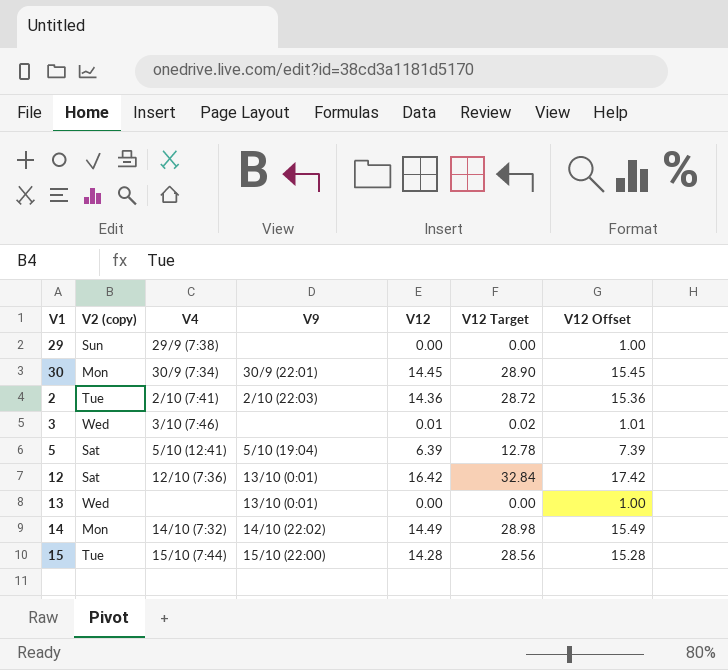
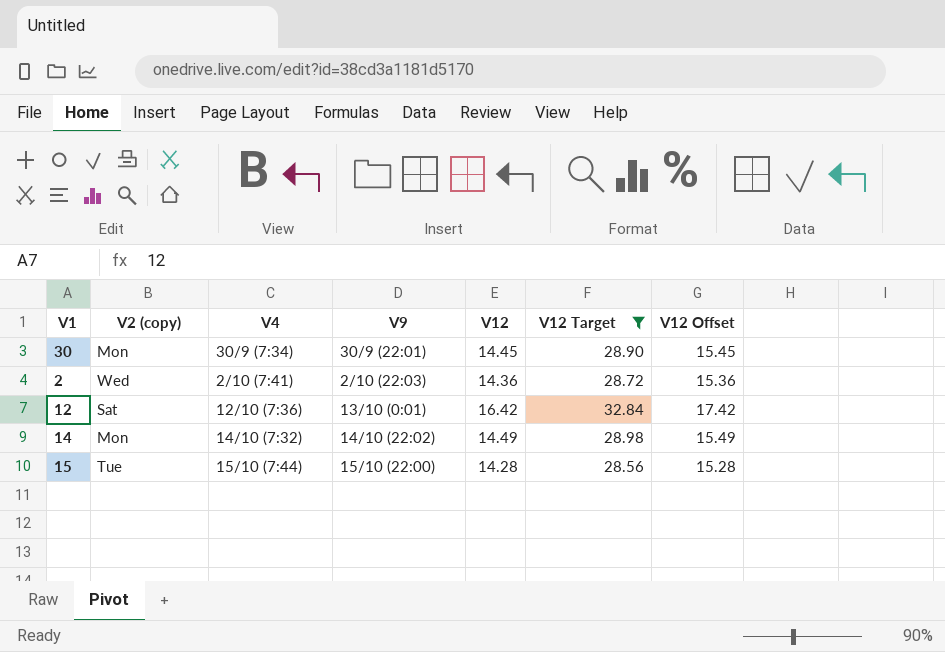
filter: none -> V12 Target >= 28.56
2 | V2 (copy): Tue -> Wed

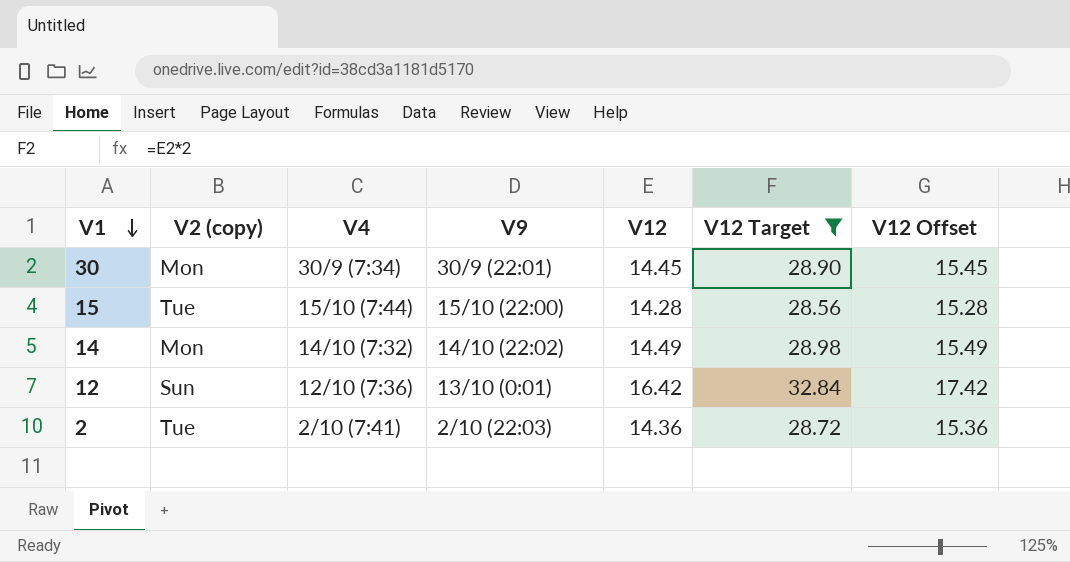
row order: none -> V1 descending
12 | V2 (copy): Sat -> Sun
2 | V2 (copy): Wed -> Tue

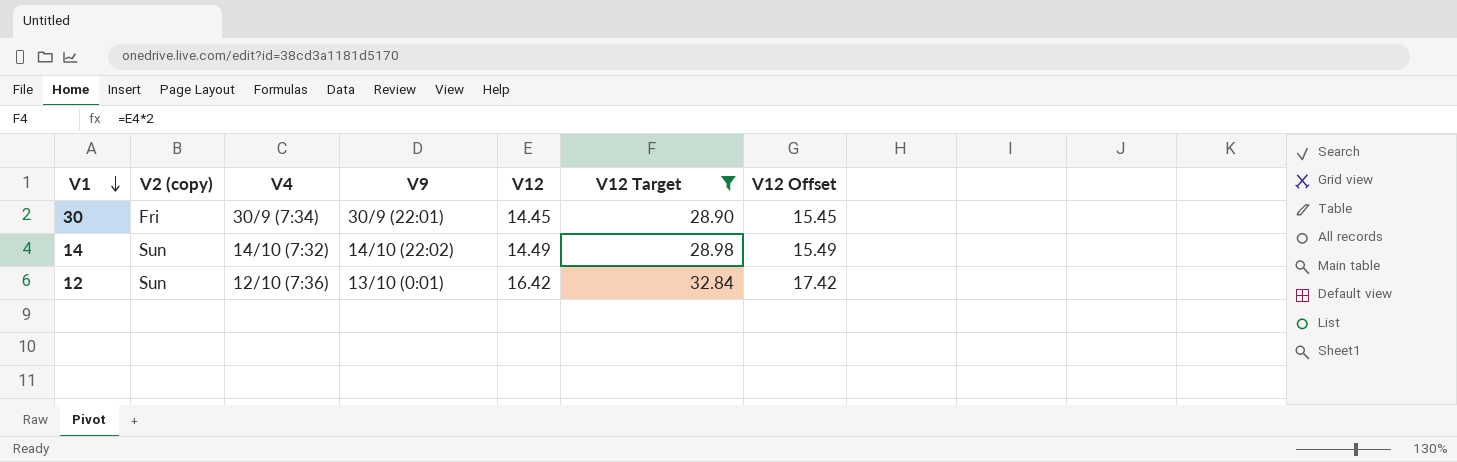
row 15: Tue | 15/10 (7:44) | 15/10 (22:00) | 14.28 | 28.56 | 15.28 -> none
row 2: Tue | 2/10 (7:41) | 2/10 (22:03) | 14.36 | 28.72 | 15.36 -> none
30 | V2 (copy): Mon -> Fri
14 | V2 (copy): Mon -> Sun

